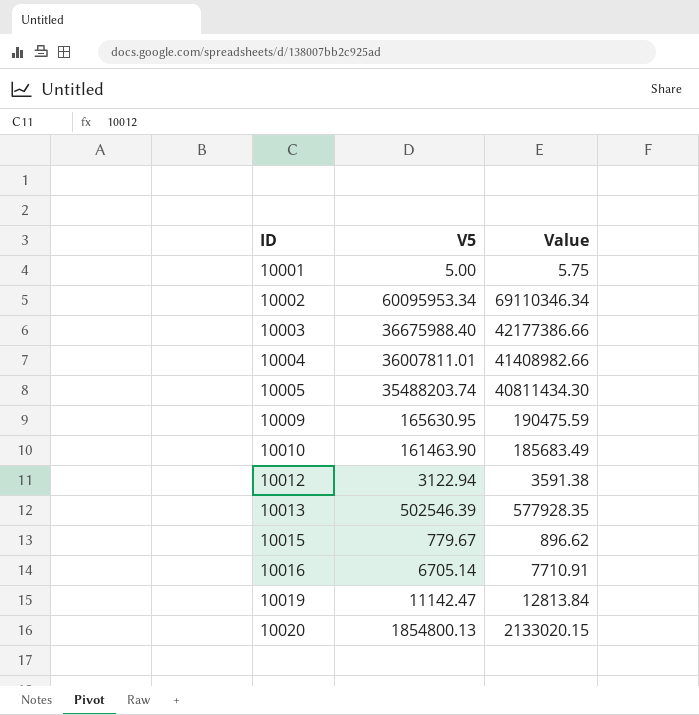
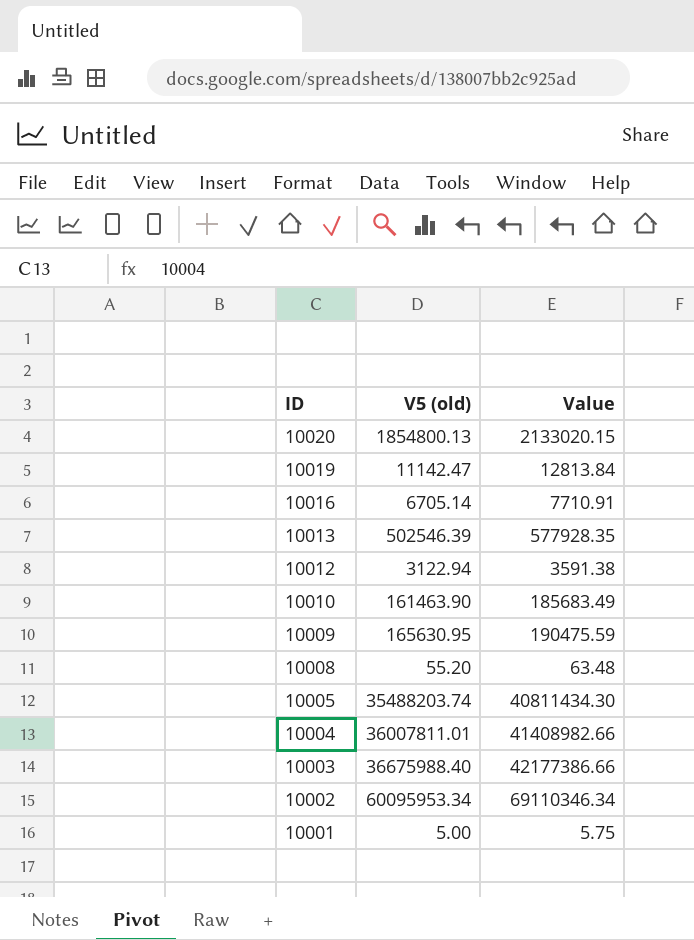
row order: ID ascending -> ID descending
column name: V5 -> V5 (old)
row 10015: 779.67 | 896.62 -> none
row 10008: none -> 55.20 | 63.48

